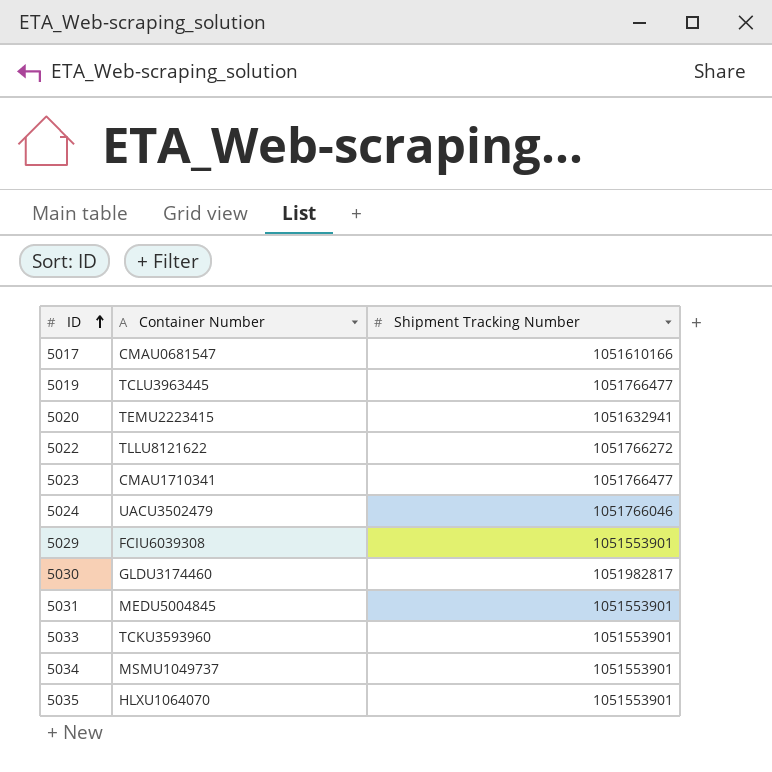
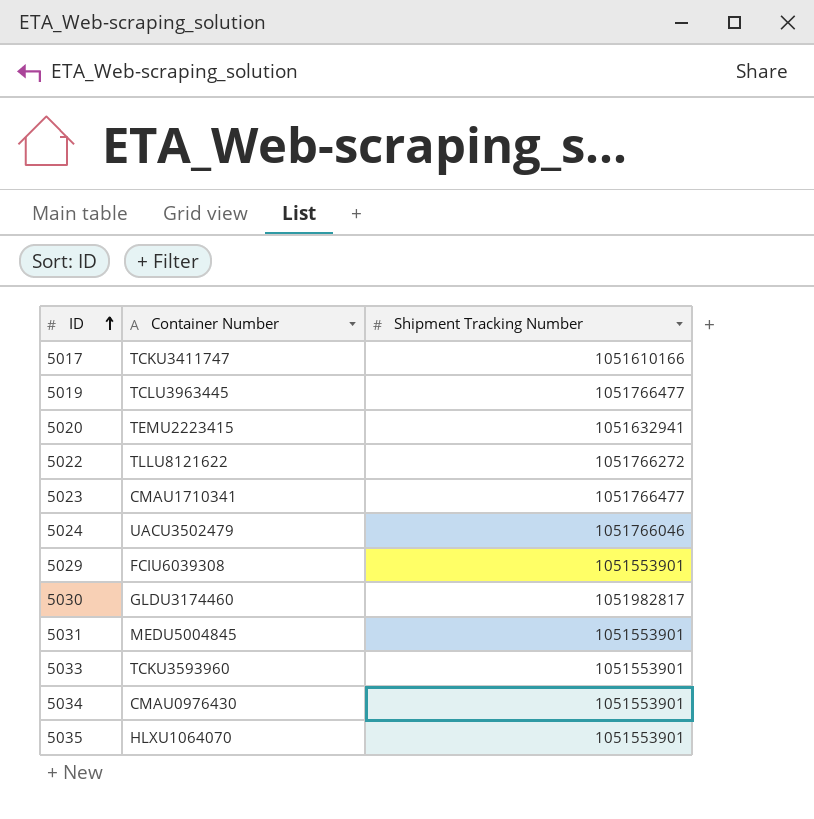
5017 | Container Number: CMAU0681547 -> TCKU3411747
5034 | Container Number: MSMU1049737 -> CMAU0976430

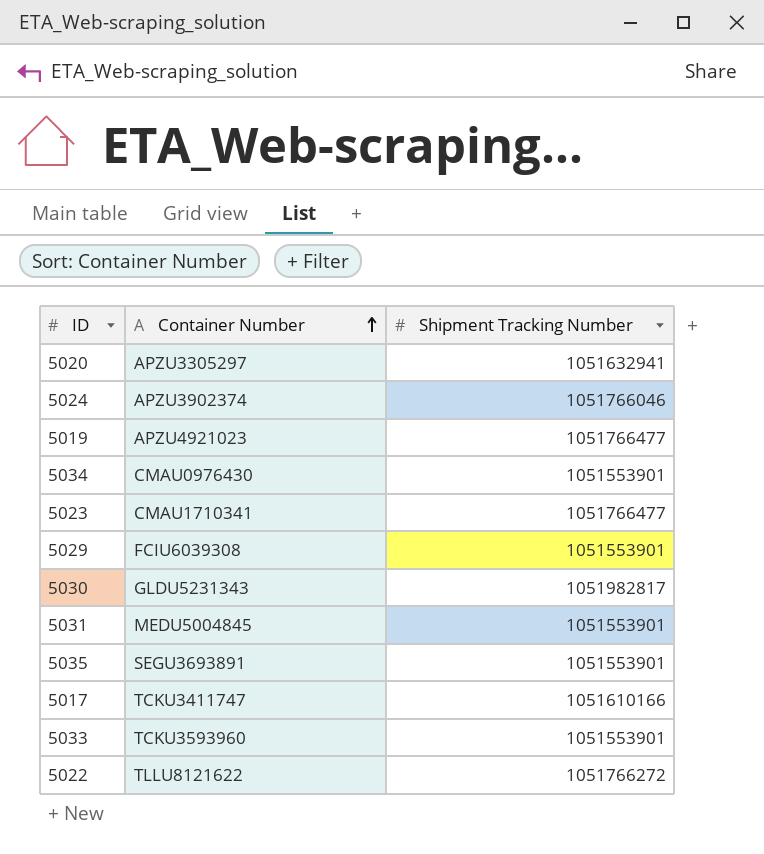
row order: ID ascending -> Container Number ascending
5020 | Container Number: TEMU2223415 -> APZU3305297
5024 | Container Number: UACU3502479 -> APZU3902374
5019 | Container Number: TCLU3963445 -> APZU4921023
5030 | Container Number: GLDU3174460 -> GLDU5231343
5035 | Container Number: HLXU1064070 -> SEGU3693891

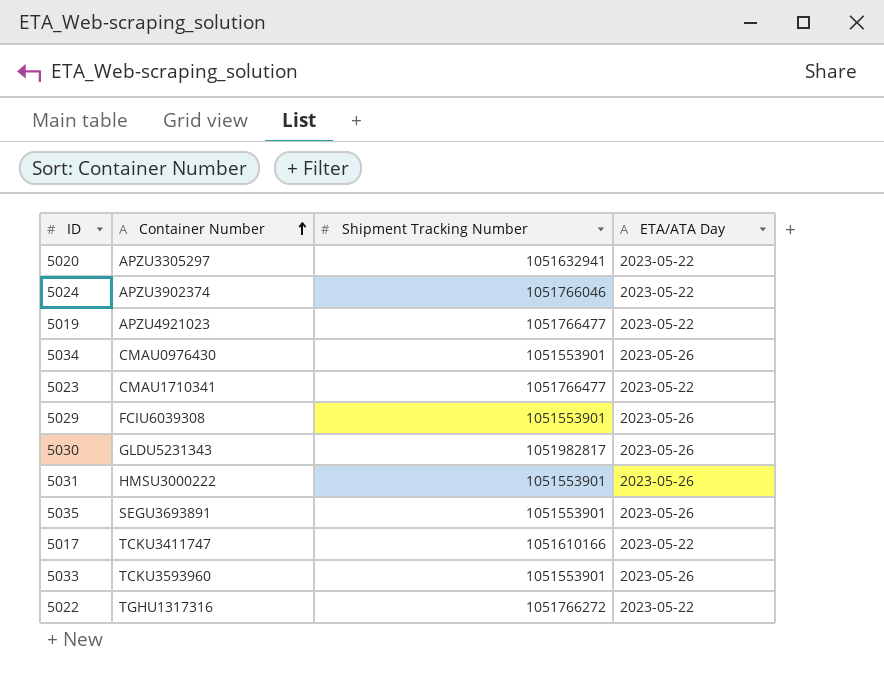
column ETA/ATA Day | position: none -> 4
5031 | Container Number: MEDU5004845 -> HMSU3000222
5022 | Container Number: TLLU8121622 -> TGHU1317316

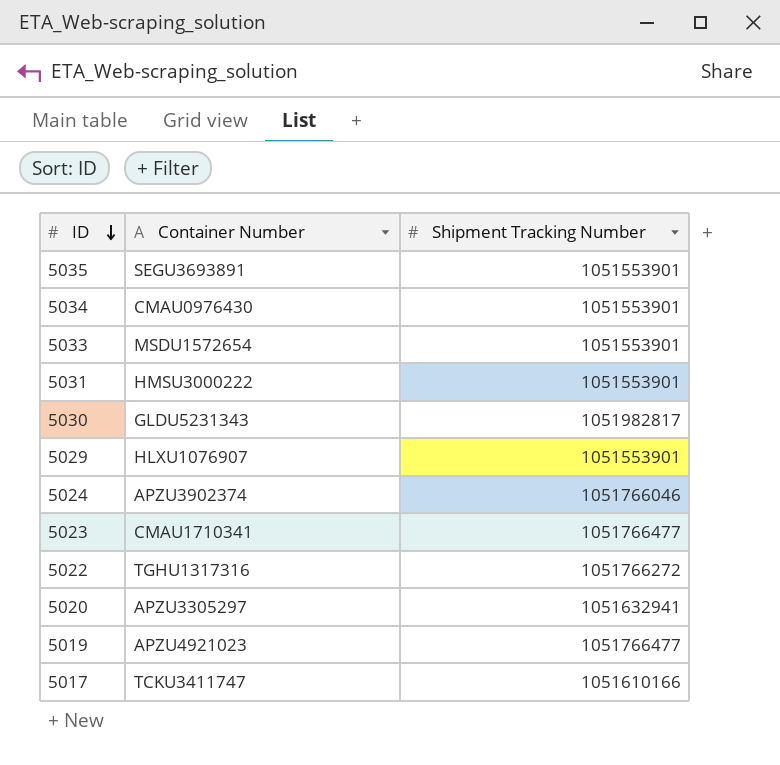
row order: Container Number ascending -> ID descending
column ETA/ATA Day | position: 4 -> none
5033 | Container Number: TCKU3593960 -> MSDU1572654
5029 | Container Number: FCIU6039308 -> HLXU1076907

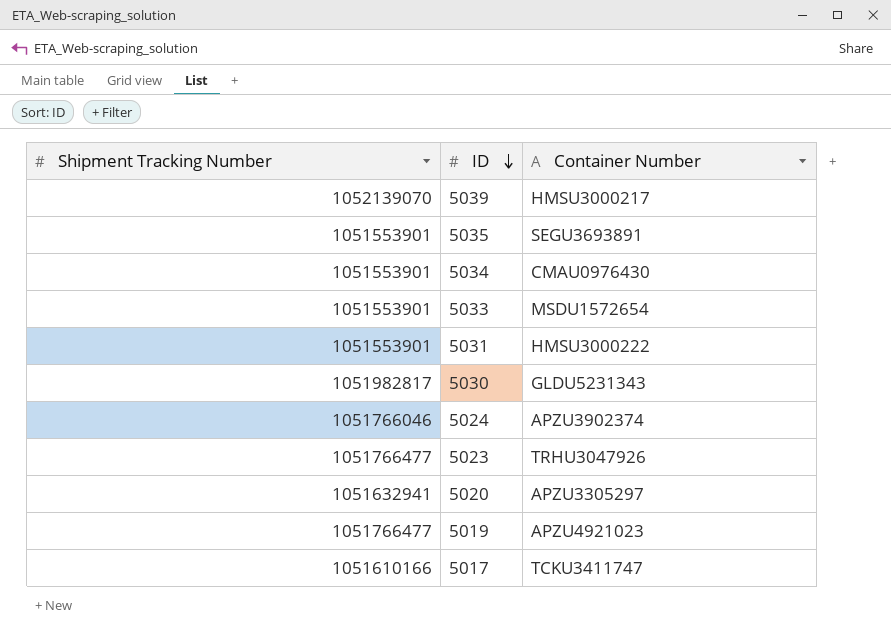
column Shipment Tracking Number | position: 3 -> 1
row 5029: HLXU1076907 | 1051553901 -> none
row 5022: TGHU1317316 | 1051766272 -> none
row 5039: none -> 1052139070 | HMSU3000217
5023 | Container Number: CMAU1710341 -> TRHU3047926

